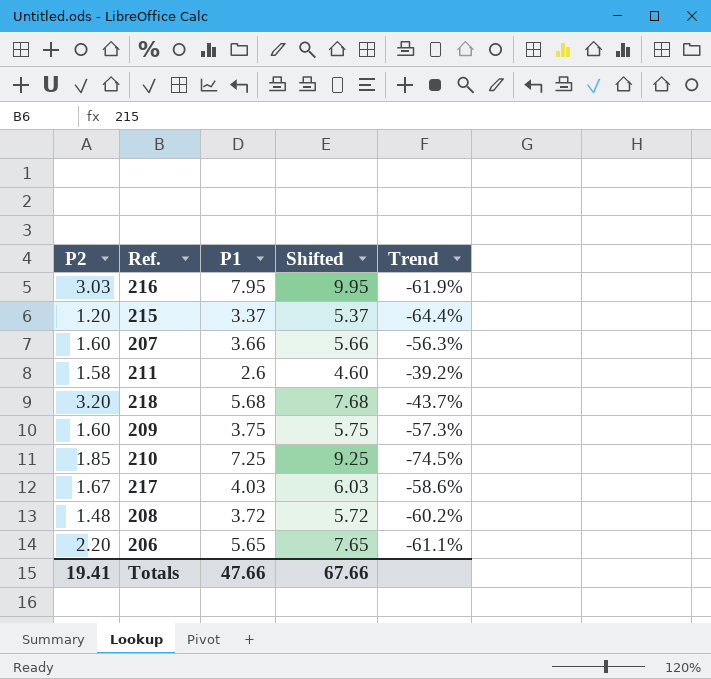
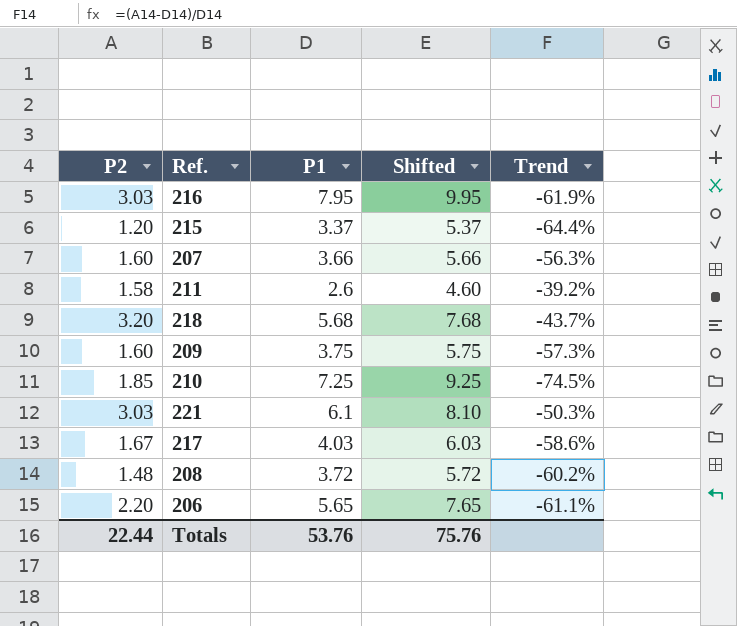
row 221: none -> 3.03 | 6.1 | 8.10 | -50.3%
Totals | P2: 19.41 -> 22.44
Totals | P1: 47.66 -> 53.76
Totals | Shifted: 67.66 -> 75.76

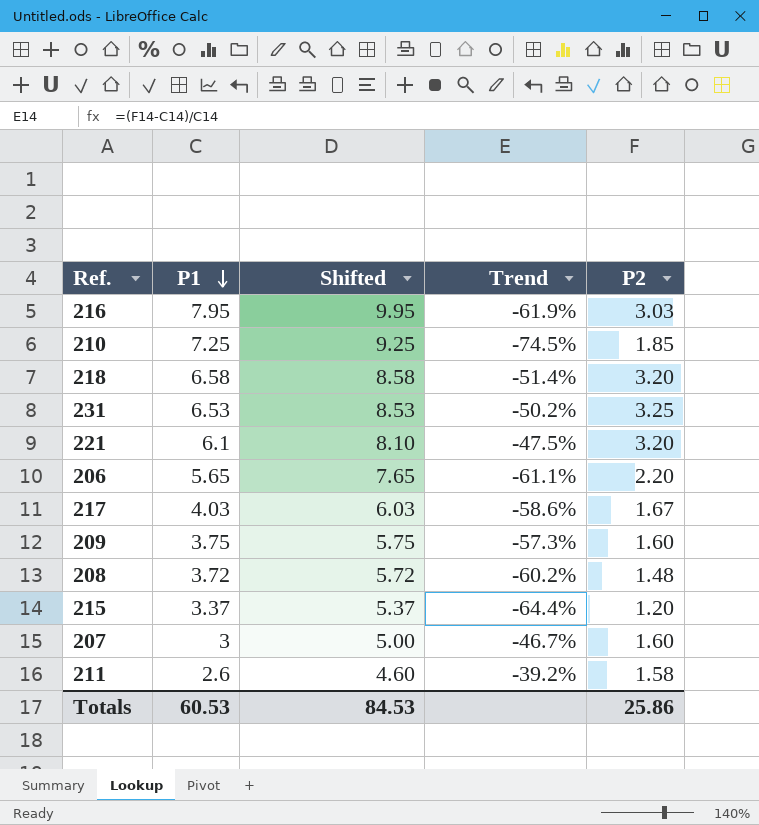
row order: none -> P1 descending
column P2 | position: 1 -> 5
218 | P1: 5.68 -> 6.58
218 | Shifted: 7.68 -> 8.58
218 | Trend: -43.7% -> -51.4%
row 231: none -> 6.53 | 8.53 | -50.2% | 3.25
221 | Trend: -50.3% -> -47.5%
221 | P2: 3.03 -> 3.20
207 | P1: 3.66 -> 3
207 | Shifted: 5.66 -> 5.00
207 | Trend: -56.3% -> -46.7%
Totals | P1: 53.76 -> 60.53
Totals | Shifted: 75.76 -> 84.53
Totals | P2: 22.44 -> 25.86

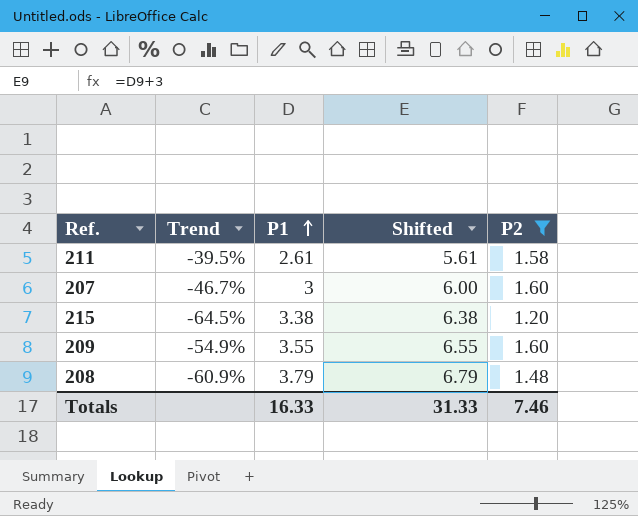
filter: none -> P2 <= 1.60
row order: P1 descending -> P1 ascending
column Trend | position: 4 -> 2
column Shifted | formula: [P1] + 2 -> [P1] + 3
211 | Trend: -39.2% -> -39.5%
211 | P1: 2.6 -> 2.61
215 | Trend: -64.4% -> -64.5%
215 | P1: 3.37 -> 3.38
209 | Trend: -57.3% -> -54.9%
209 | P1: 3.75 -> 3.55
208 | Trend: -60.2% -> -60.9%
208 | P1: 3.72 -> 3.79
Totals | P1: 60.53 -> 16.33
Totals | Shifted: 84.53 -> 31.33
Totals | P2: 25.86 -> 7.46

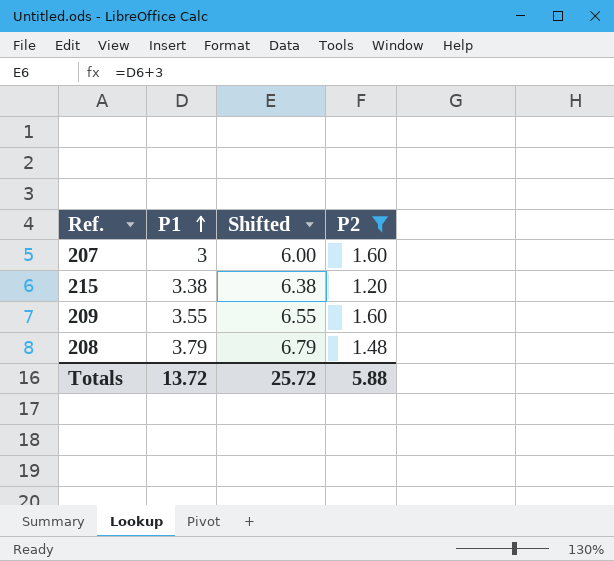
column Trend | formula: ([P2] - [P1]) / [P1] -> none
row 211: -39.5% | 2.61 | 5.61 | 1.58 -> none
Totals | P1: 16.33 -> 13.72
Totals | Shifted: 31.33 -> 25.72
Totals | P2: 7.46 -> 5.88

